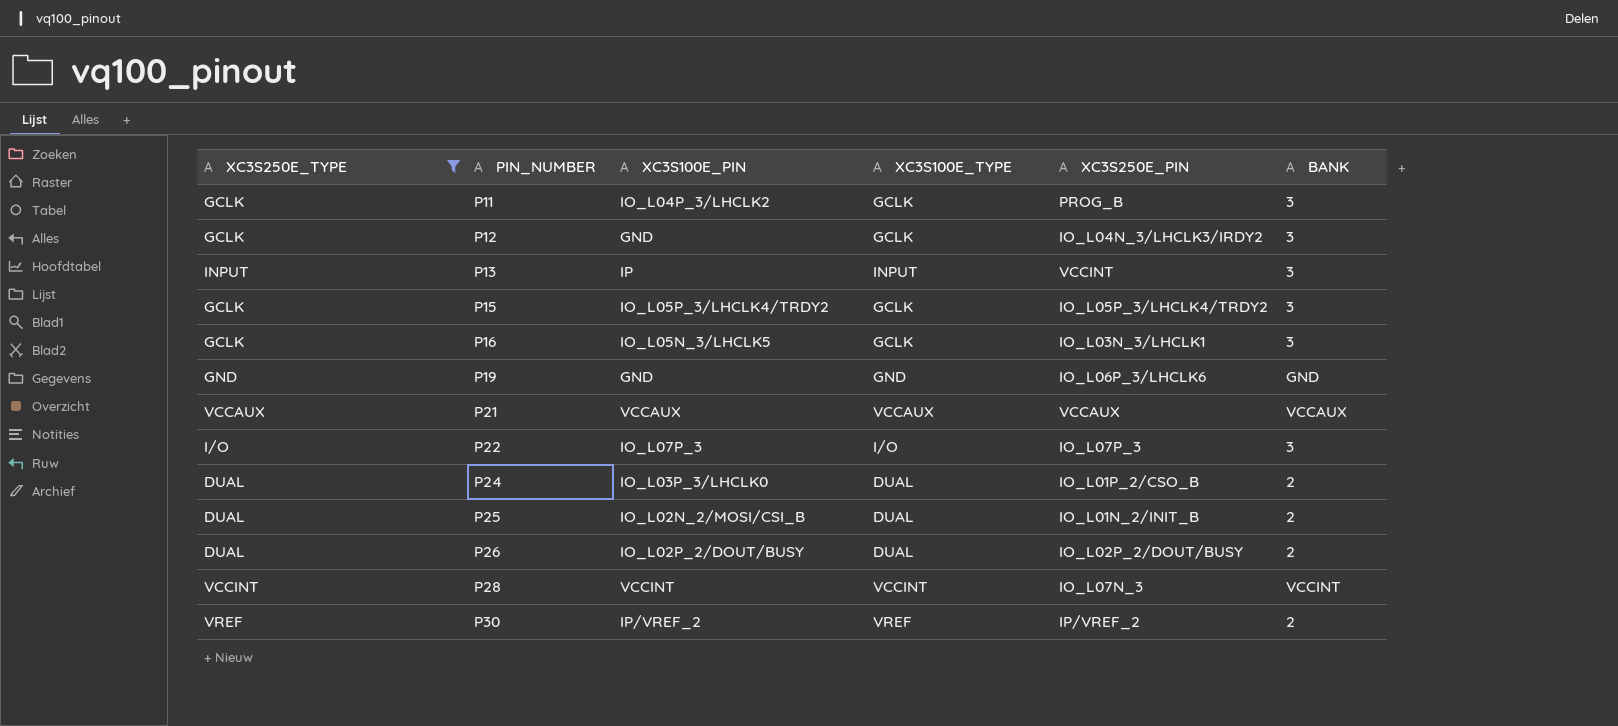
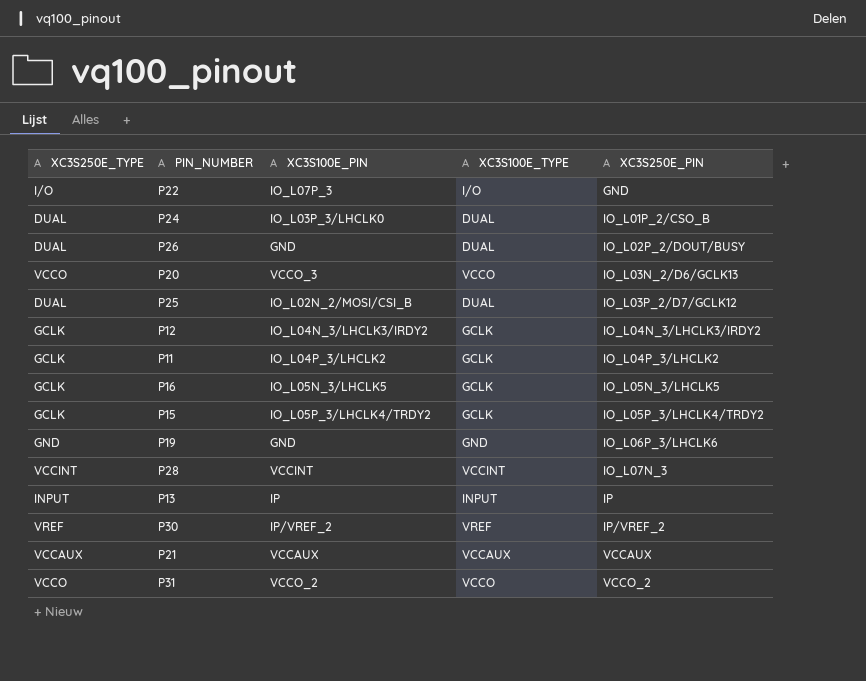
filter: XC3S250E_TYPE != VCCO -> none
row order: PIN_NUMBER ascending -> XC3S250E_PIN ascending
column BANK | position: 6 -> none
P22 | XC3S250E_PIN: IO_L07P_3 -> GND
P26 | XC3S100E_PIN: IO_L02P_2/DOUT/BUSY -> GND
P25 | XC3S250E_PIN: IO_L01N_2/INIT_B -> IO_L03P_2/D7/GCLK12
P12 | XC3S100E_PIN: GND -> IO_L04N_3/LHCLK3/IRDY2
P11 | XC3S250E_PIN: PROG_B -> IO_L04P_3/LHCLK2
P16 | XC3S250E_PIN: IO_L03N_3/LHCLK1 -> IO_L05N_3/LHCLK5
P13 | XC3S250E_PIN: VCCINT -> IP

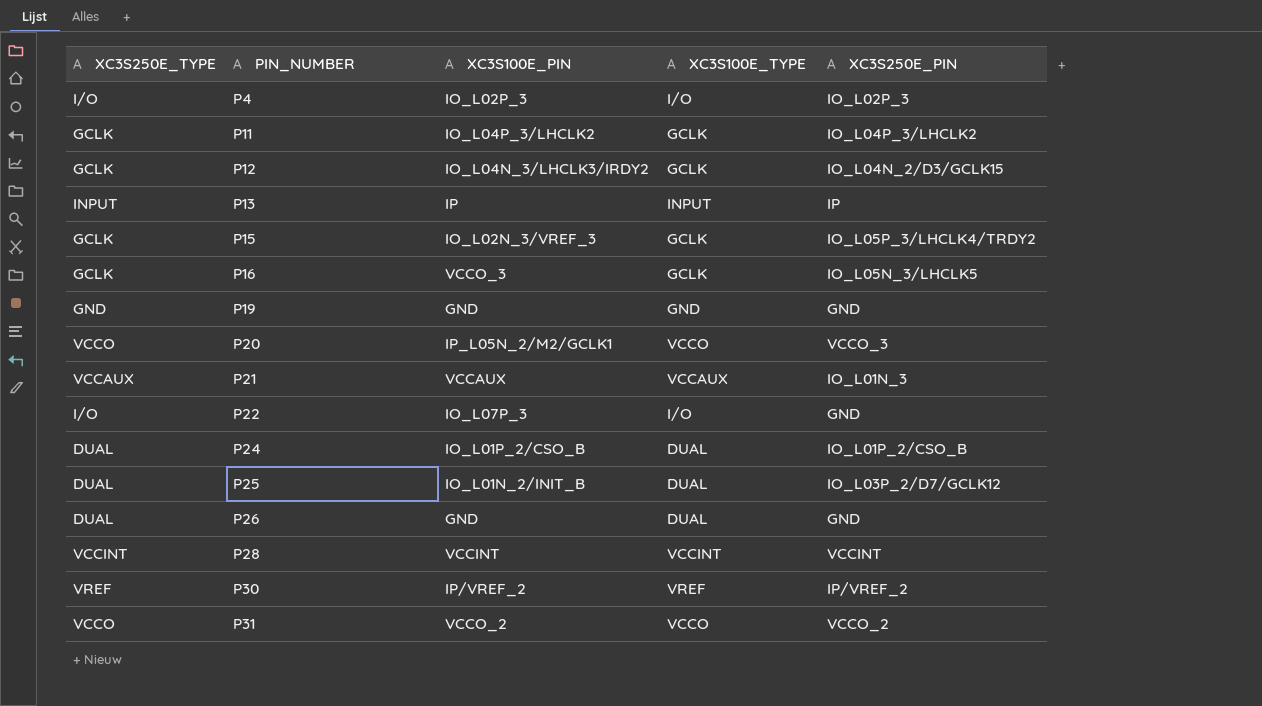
row order: XC3S250E_PIN ascending -> PIN_NUMBER ascending
row P4: none -> I/O | IO_L02P_3 | I/O | IO_L02P_3
P12 | XC3S250E_PIN: IO_L04N_3/LHCLK3/IRDY2 -> IO_L04N_2/D3/GCLK15
P15 | XC3S100E_PIN: IO_L05P_3/LHCLK4/TRDY2 -> IO_L02N_3/VREF_3
P16 | XC3S100E_PIN: IO_L05N_3/LHCLK5 -> VCCO_3
P19 | XC3S250E_PIN: IO_L06P_3/LHCLK6 -> GND
P20 | XC3S100E_PIN: VCCO_3 -> IP_L05N_2/M2/GCLK1
P20 | XC3S250E_PIN: IO_L03N_2/D6/GCLK13 -> VCCO_3
P21 | XC3S250E_PIN: VCCAUX -> IO_L01N_3
P24 | XC3S100E_PIN: IO_L03P_3/LHCLK0 -> IO_L01P_2/CSO_B
P25 | XC3S100E_PIN: IO_L02N_2/MOSI/CSI_B -> IO_L01N_2/INIT_B
P26 | XC3S250E_PIN: IO_L02P_2/DOUT/BUSY -> GND
P28 | XC3S250E_PIN: IO_L07N_3 -> VCCINT

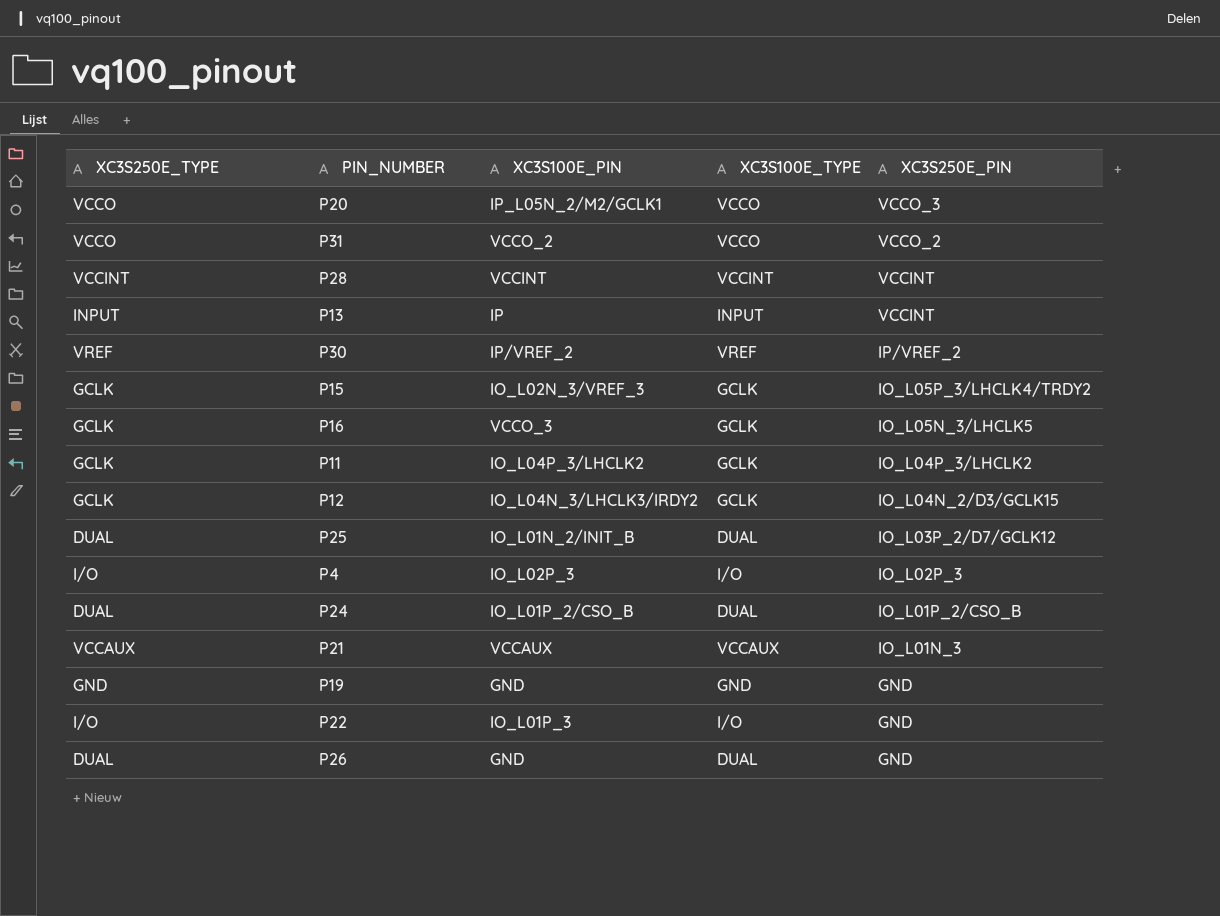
row order: PIN_NUMBER ascending -> XC3S250E_PIN descending
P13 | XC3S250E_PIN: IP -> VCCINT
P22 | XC3S100E_PIN: IO_L07P_3 -> IO_L01P_3

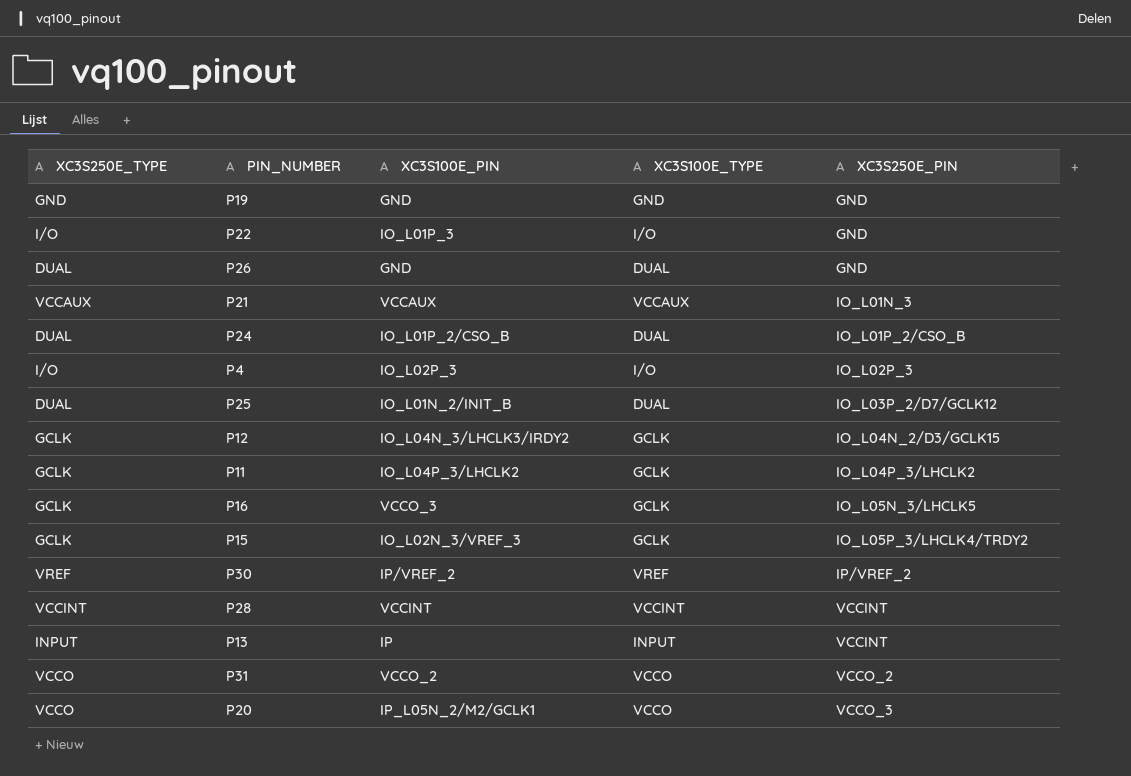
row order: XC3S250E_PIN descending -> XC3S250E_PIN ascending

